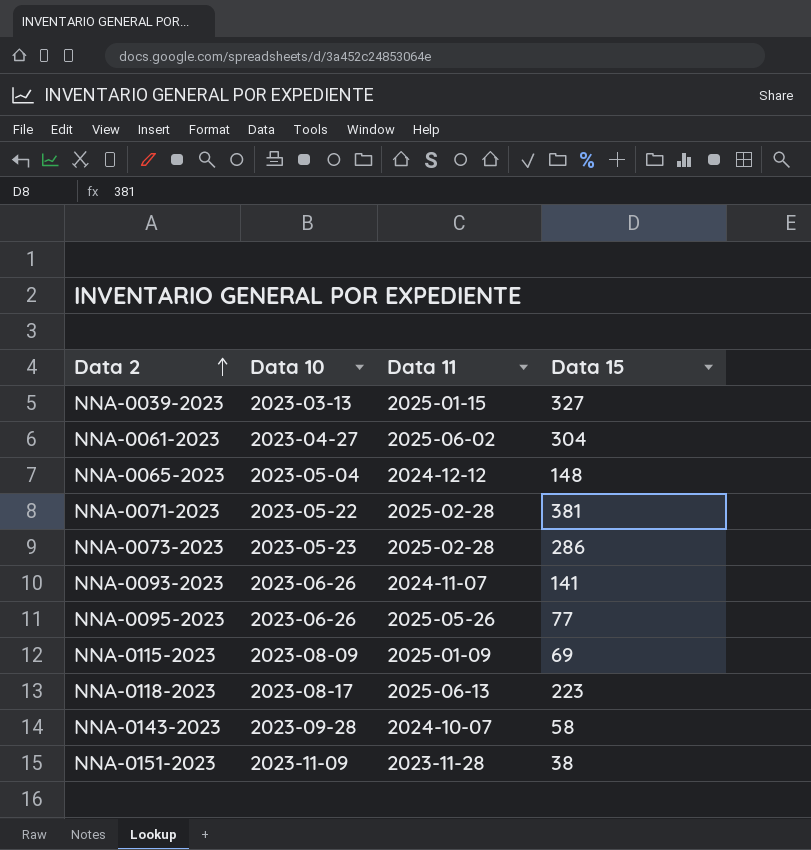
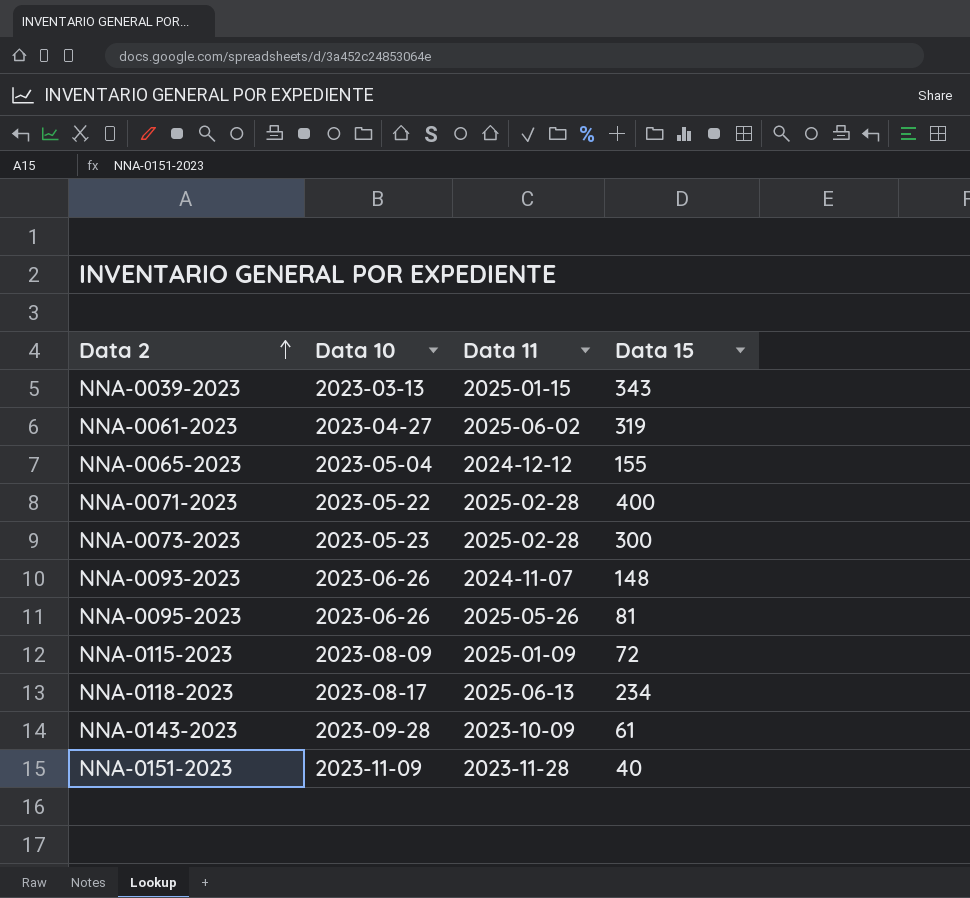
NNA-0039-2023 | Data 15: 327 -> 343
NNA-0061-2023 | Data 15: 304 -> 319
NNA-0065-2023 | Data 15: 148 -> 155
NNA-0071-2023 | Data 15: 381 -> 400
NNA-0073-2023 | Data 15: 286 -> 300
NNA-0093-2023 | Data 15: 141 -> 148
NNA-0095-2023 | Data 15: 77 -> 81
NNA-0115-2023 | Data 15: 69 -> 72
NNA-0118-2023 | Data 15: 223 -> 234
NNA-0143-2023 | Data 11: 2024-10-07 -> 2023-10-09
NNA-0143-2023 | Data 15: 58 -> 61
NNA-0151-2023 | Data 15: 38 -> 40

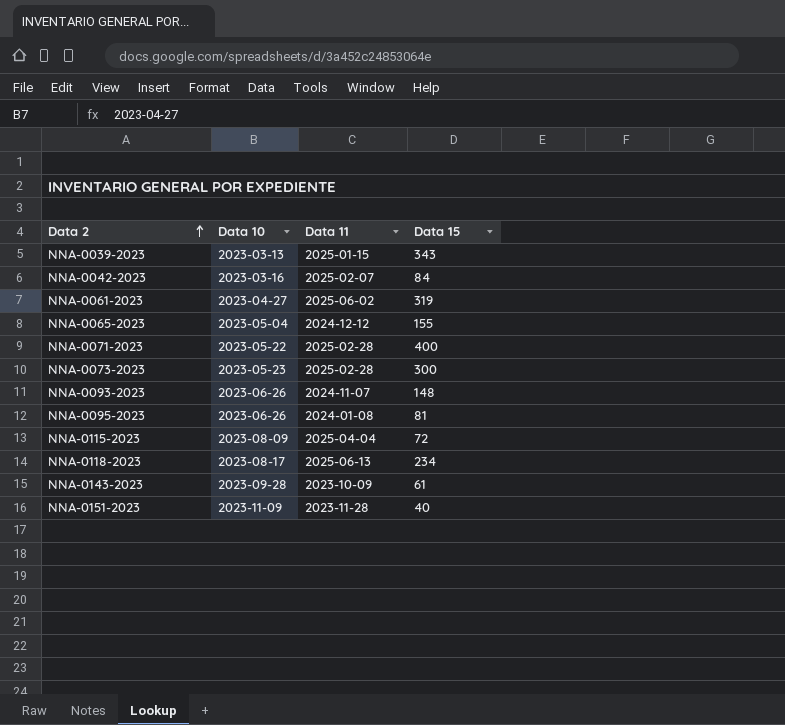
row NNA-0042-2023: none -> 2023-03-16 | 2025-02-07 | 84
NNA-0095-2023 | Data 11: 2025-05-26 -> 2024-01-08
NNA-0115-2023 | Data 11: 2025-01-09 -> 2025-04-04

